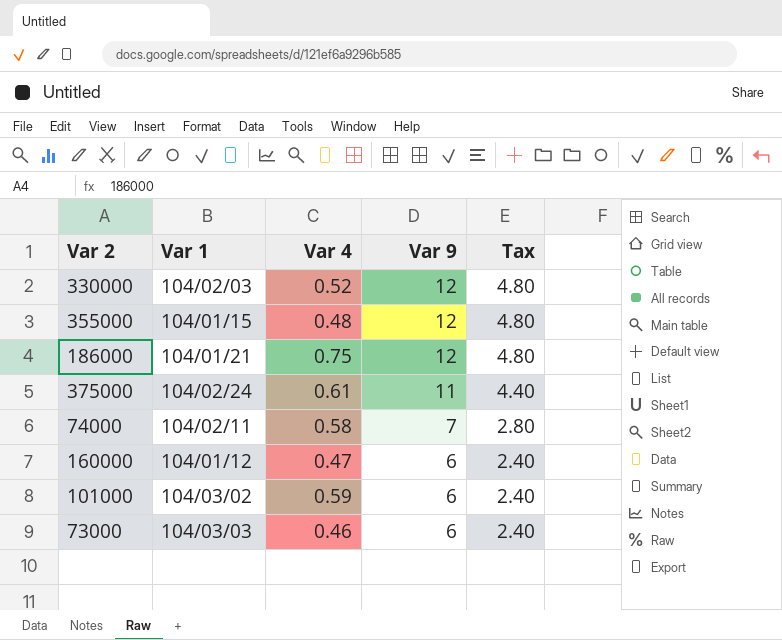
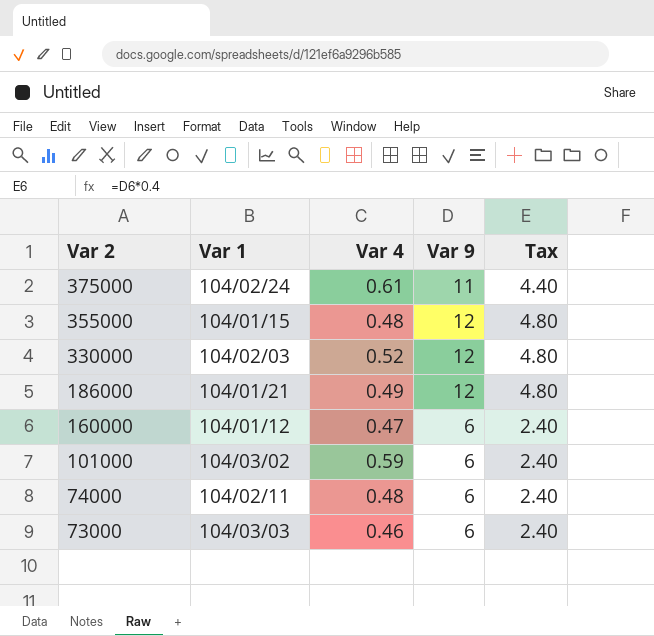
row order: Var 9 descending -> Var 2 descending
186000 | Var 4: 0.75 -> 0.49
74000 | Var 4: 0.58 -> 0.48
74000 | Var 9: 7 -> 6
74000 | Tax: 2.80 -> 2.40

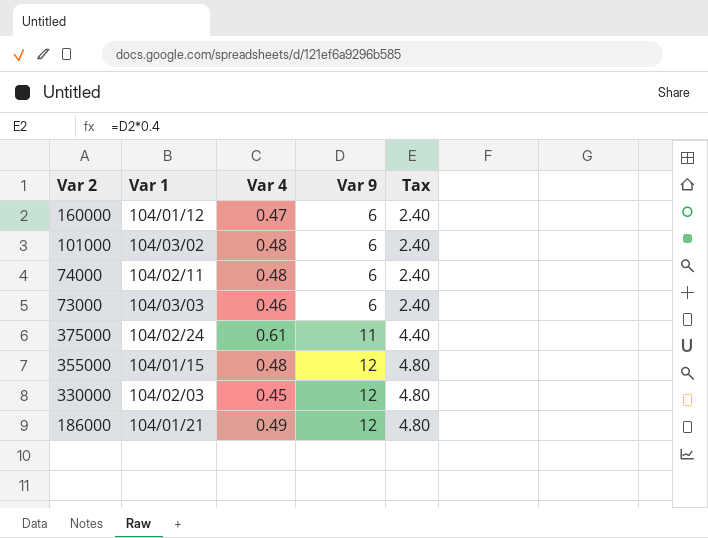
row order: Var 2 descending -> Var 9 ascending
101000 | Var 4: 0.59 -> 0.48
330000 | Var 4: 0.52 -> 0.45

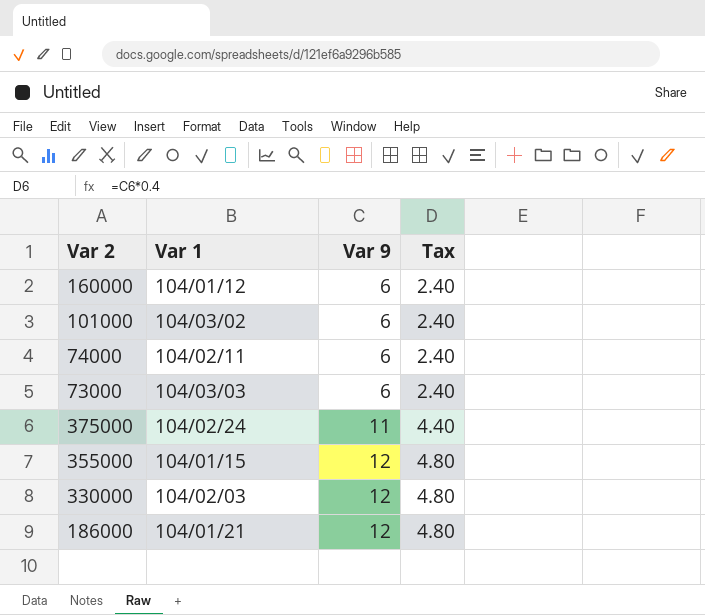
column Var 4 | position: 3 -> none

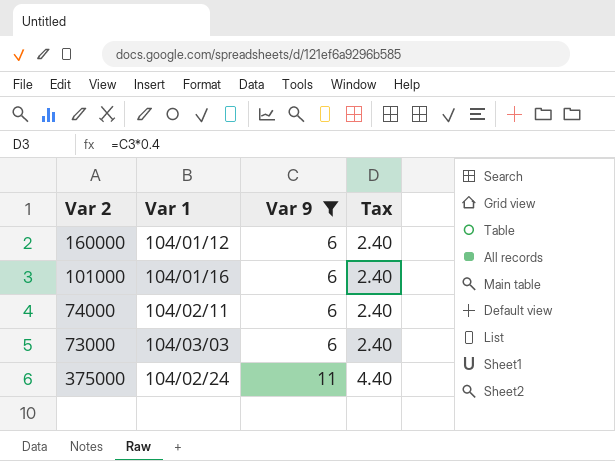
filter: none -> Var 9 != 12
101000 | Var 1: 104/03/02 -> 104/01/16

